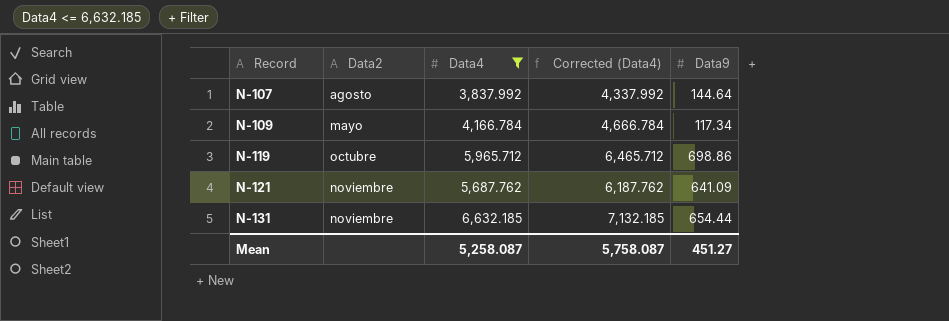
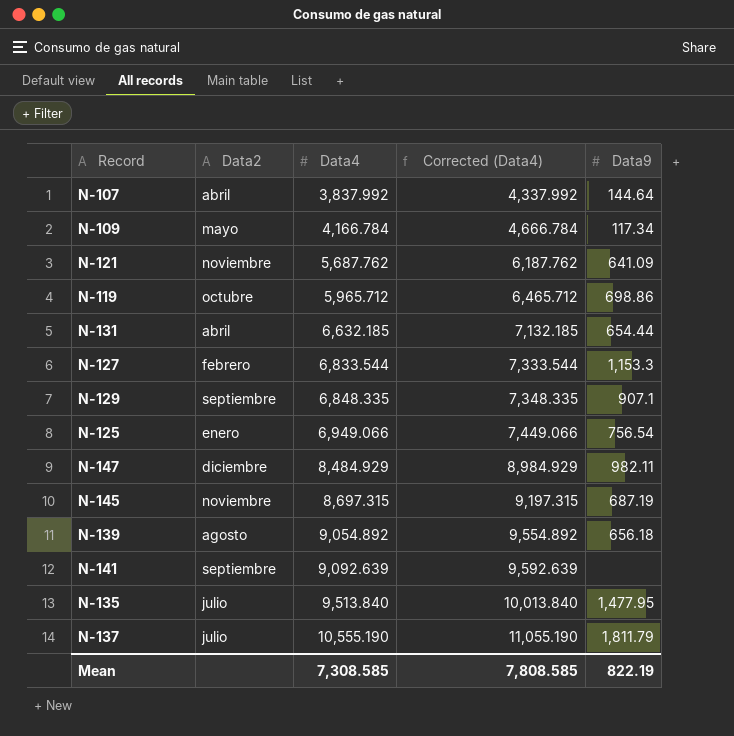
filter: Data4 <= 6,632.185 -> none
row order: Record ascending -> Data4 ascending
N-107 | Data2: agosto -> abril
N-131 | Data2: noviembre -> abril
Mean | Data4: 5,258.087 -> 7,308.585
Mean | Corrected (Data4): 5,758.087 -> 7,808.585
Mean | Data9: 451.27 -> 822.19

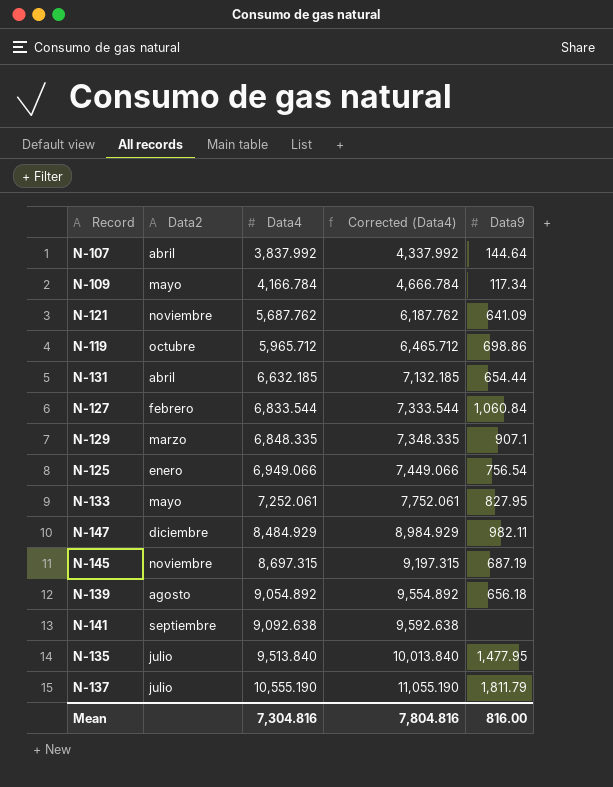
N-127 | Data9: 1,153.3 -> 1,060.84
N-129 | Data2: septiembre -> marzo
row N-133: none -> mayo | 7,252.061 | 7,752.061 | 827.95
N-141 | Data4: 9,092.639 -> 9,092.638
N-141 | Corrected (Data4): 9,592.639 -> 9,592.638
Mean | Data4: 7,308.585 -> 7,304.816
Mean | Corrected (Data4): 7,808.585 -> 7,804.816
Mean | Data9: 822.19 -> 816.00

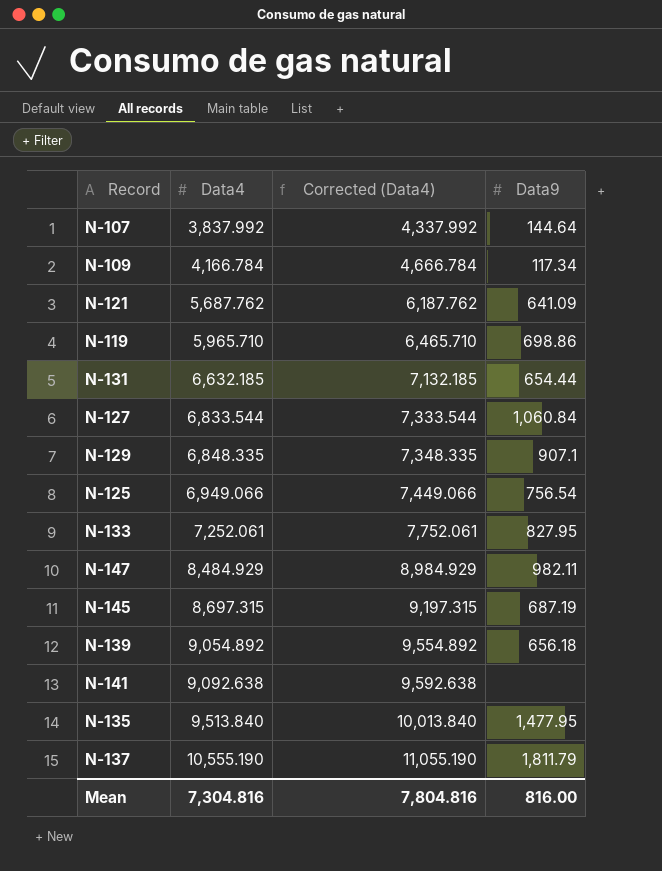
column Data2 | position: 2 -> none
N-119 | Data4: 5,965.712 -> 5,965.710
N-119 | Corrected (Data4): 6,465.712 -> 6,465.710

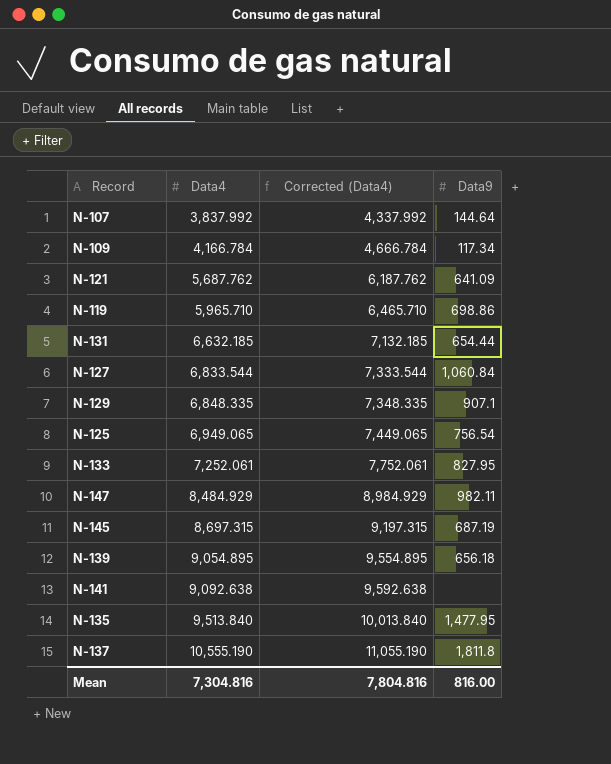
N-125 | Data4: 6,949.066 -> 6,949.065
N-125 | Corrected (Data4): 7,449.066 -> 7,449.065
N-139 | Data4: 9,054.892 -> 9,054.895
N-139 | Corrected (Data4): 9,554.892 -> 9,554.895
N-137 | Data9: 1,811.79 -> 1,811.8

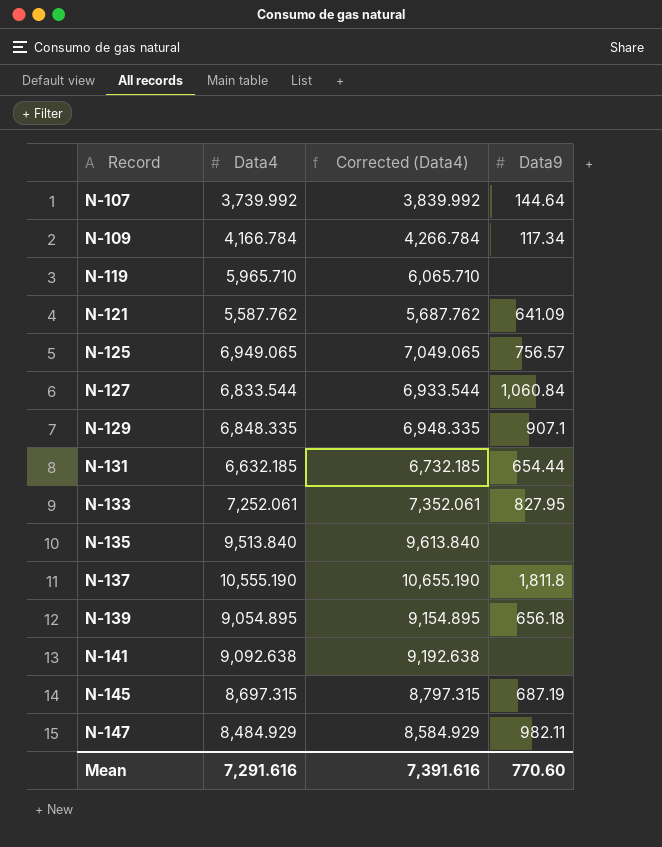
row order: Data4 ascending -> Record ascending
column Corrected (Data4) | formula: [Data4] + 500 -> [Data4] + 100
N-107 | Data4: 3,837.992 -> 3,739.992
N-119 | Data9: 698.86 -> none
N-121 | Data4: 5,687.762 -> 5,587.762
N-125 | Data9: 756.54 -> 756.57
N-135 | Data9: 1,477.95 -> none
Mean | Data4: 7,304.816 -> 7,291.616
Mean | Corrected (Data4): 7,804.816 -> 7,391.616
Mean | Data9: 816.00 -> 770.60

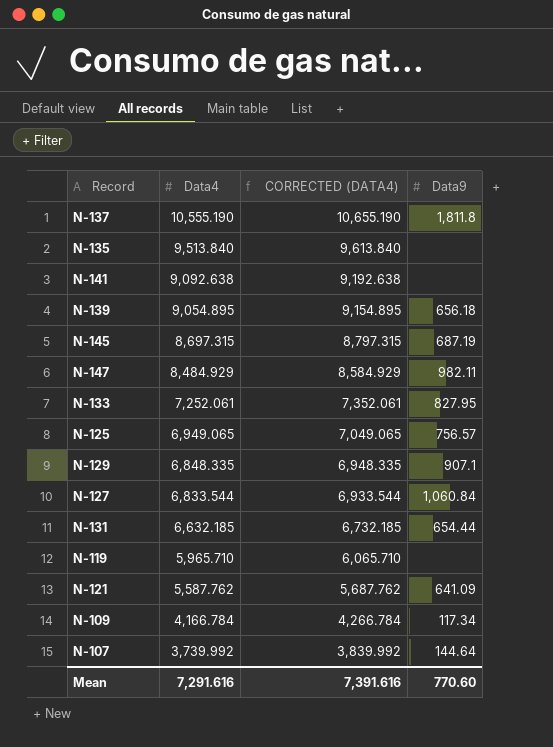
row order: Record ascending -> Data4 descending
column name: Corrected (Data4) -> CORRECTED (DATA4)

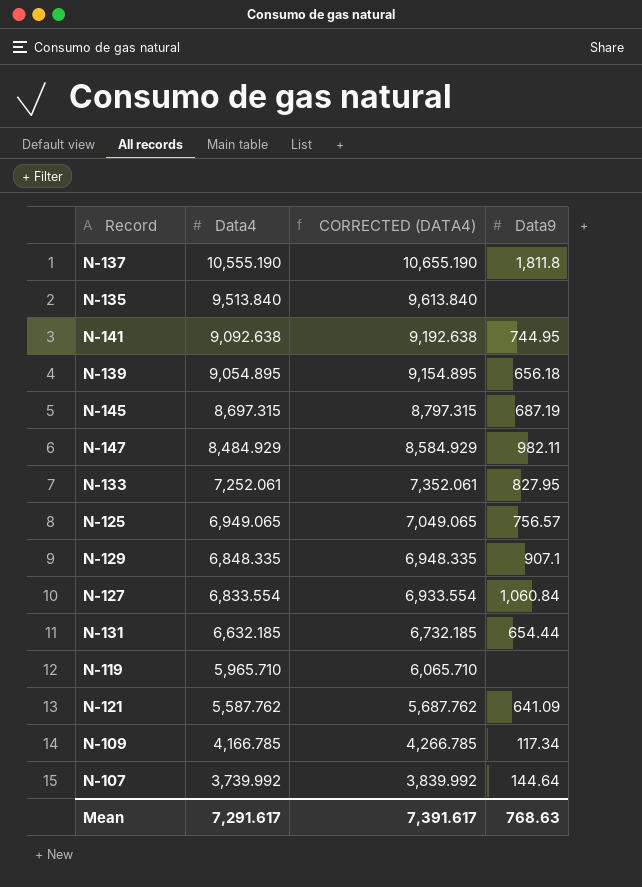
N-141 | Data9: none -> 744.95
N-127 | Data4: 6,833.544 -> 6,833.554
N-127 | CORRECTED (DATA4): 6,933.544 -> 6,933.554
N-109 | Data4: 4,166.784 -> 4,166.785
N-109 | CORRECTED (DATA4): 4,266.784 -> 4,266.785
Mean | Data4: 7,291.616 -> 7,291.617
Mean | CORRECTED (DATA4): 7,391.616 -> 7,391.617
Mean | Data9: 770.60 -> 768.63

